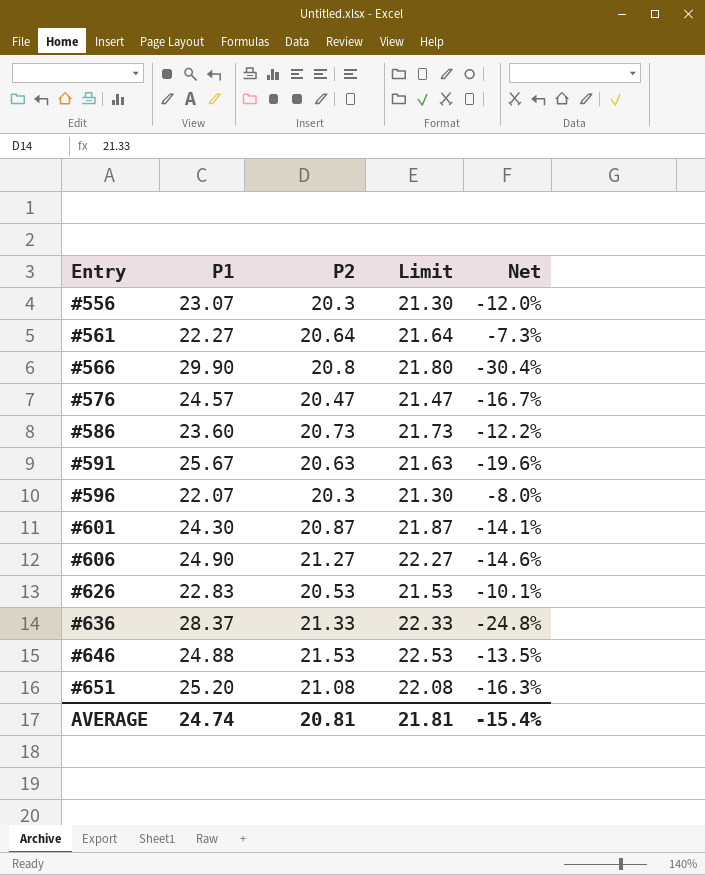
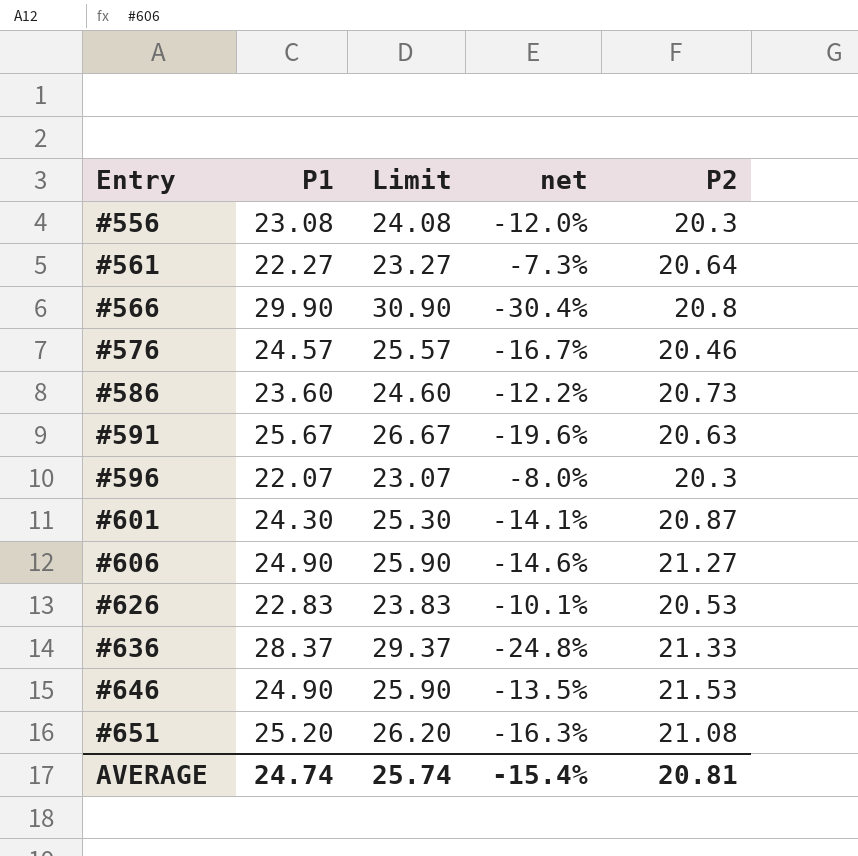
column Limit | formula: [P2] + 1 -> [P1] + 1
column name: Net -> net
column P2 | position: 3 -> 5
#556 | P1: 23.07 -> 23.08
#576 | P2: 20.47 -> 20.46
#646 | P1: 24.88 -> 24.90
AVERAGE | Limit: 21.81 -> 25.74

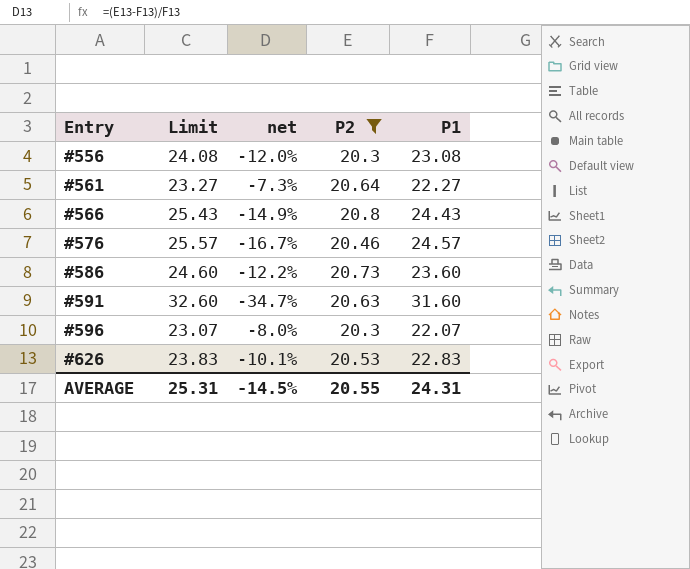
filter: none -> P2 <= 20.8
column P1 | position: 2 -> 5
#566 | Limit: 30.90 -> 25.43
#566 | net: -30.4% -> -14.9%
#566 | P1: 29.90 -> 24.43
#591 | Limit: 26.67 -> 32.60
#591 | net: -19.6% -> -34.7%
#591 | P1: 25.67 -> 31.60
AVERAGE | Limit: 25.74 -> 25.31
AVERAGE | net: -15.4% -> -14.5%
AVERAGE | P2: 20.81 -> 20.55
AVERAGE | P1: 24.74 -> 24.31

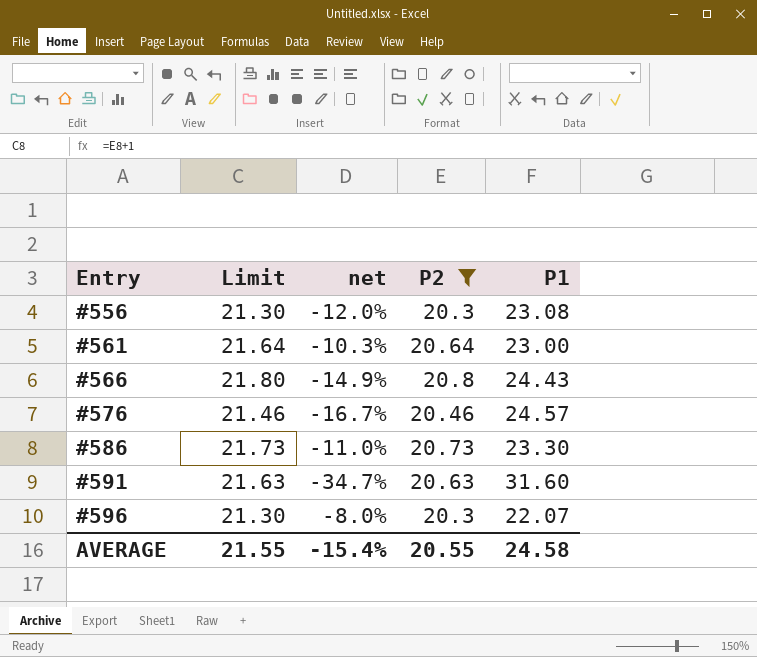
column Limit | formula: [P1] + 1 -> [P2] + 1
row #626: 23.83 | -10.1% | 20.53 | 22.83 -> none
#561 | net: -7.3% -> -10.3%
#561 | P1: 22.27 -> 23.00
#586 | net: -12.2% -> -11.0%
#586 | P1: 23.60 -> 23.30
AVERAGE | Limit: 25.31 -> 21.55
AVERAGE | net: -14.5% -> -15.4%
AVERAGE | P1: 24.31 -> 24.58

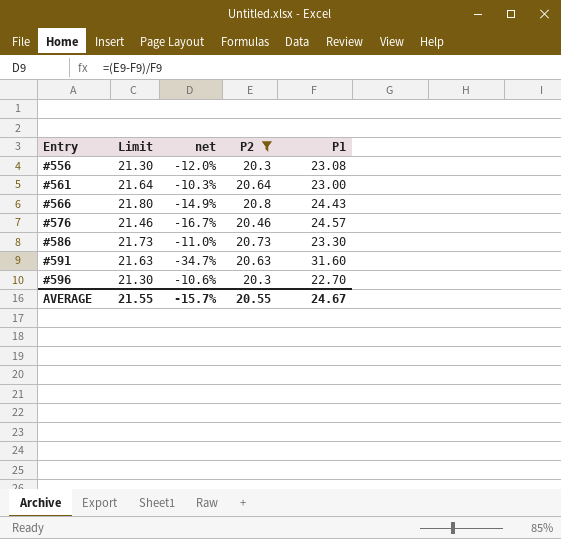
#596 | net: -8.0% -> -10.6%
#596 | P1: 22.07 -> 22.70
AVERAGE | net: -15.4% -> -15.7%
AVERAGE | P1: 24.58 -> 24.67

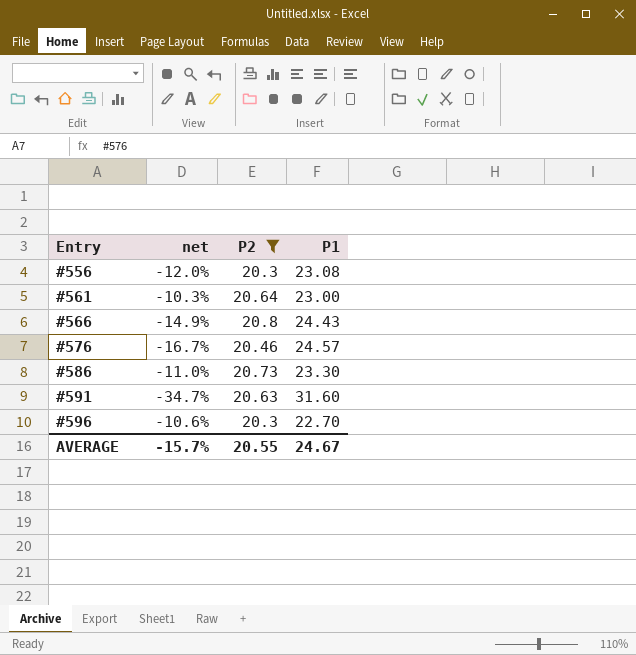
column Limit | formula: [P2] + 1 -> none

